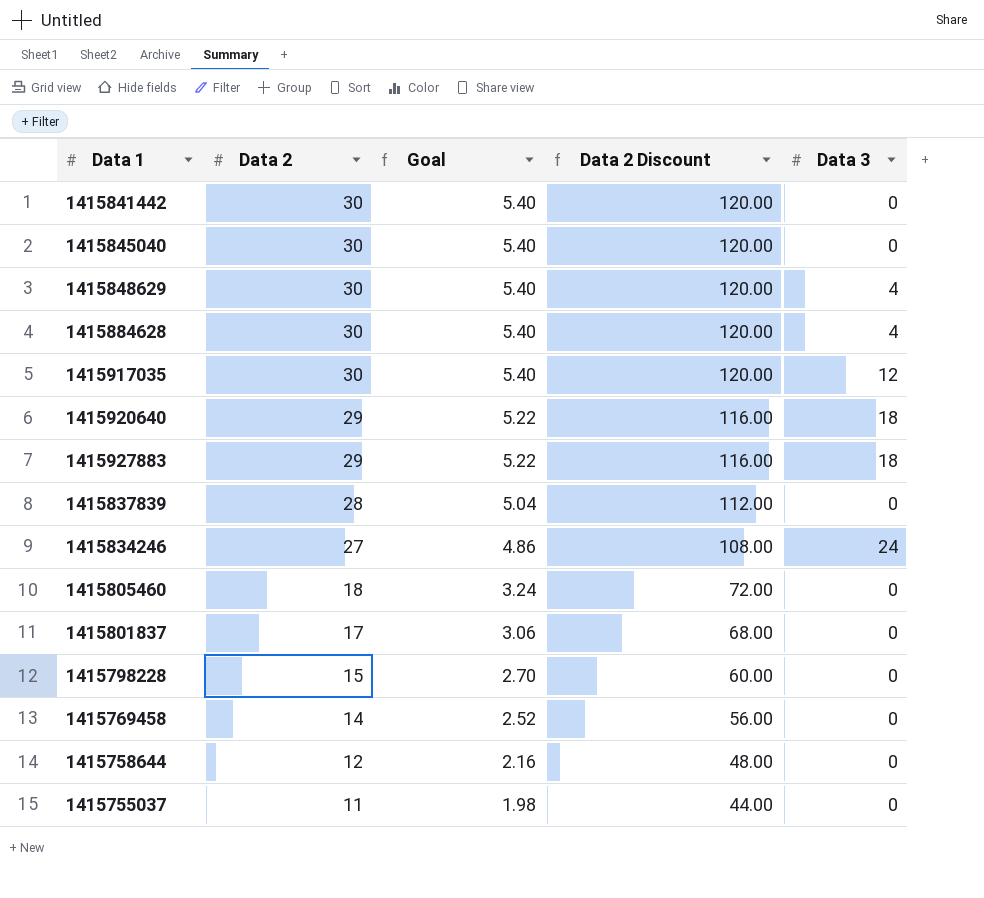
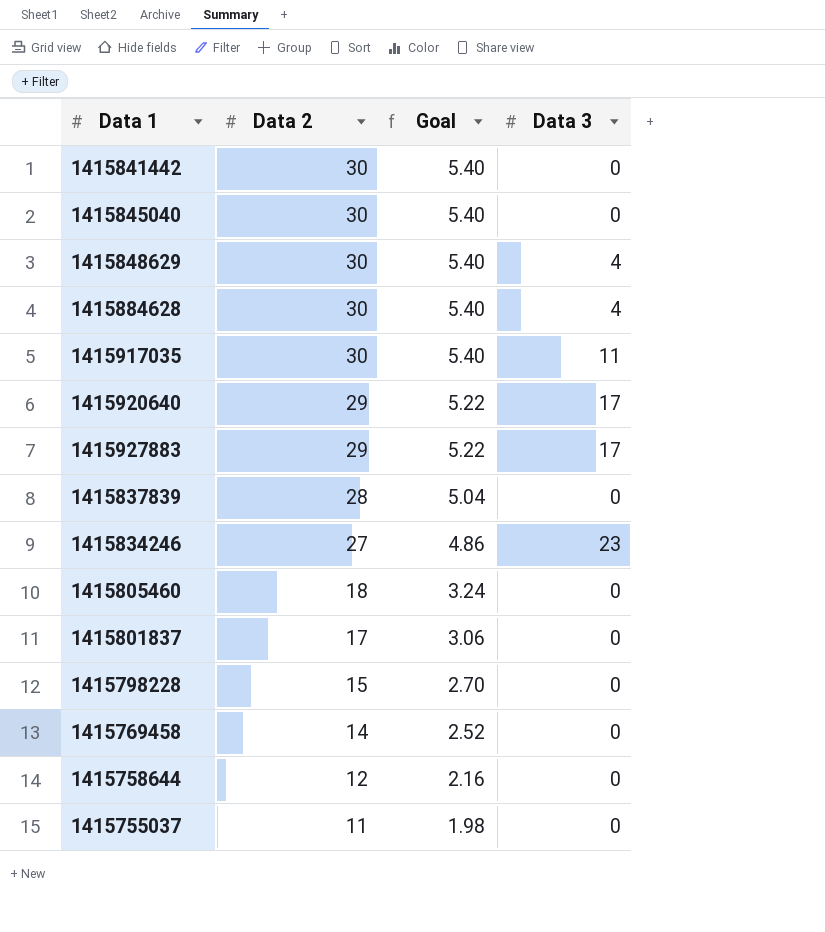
column Data 2 Discount | formula: [Data 2] * 4 -> none
1415917035 | Data 3: 12 -> 11
1415920640 | Data 3: 18 -> 17
1415927883 | Data 3: 18 -> 17
1415834246 | Data 3: 24 -> 23

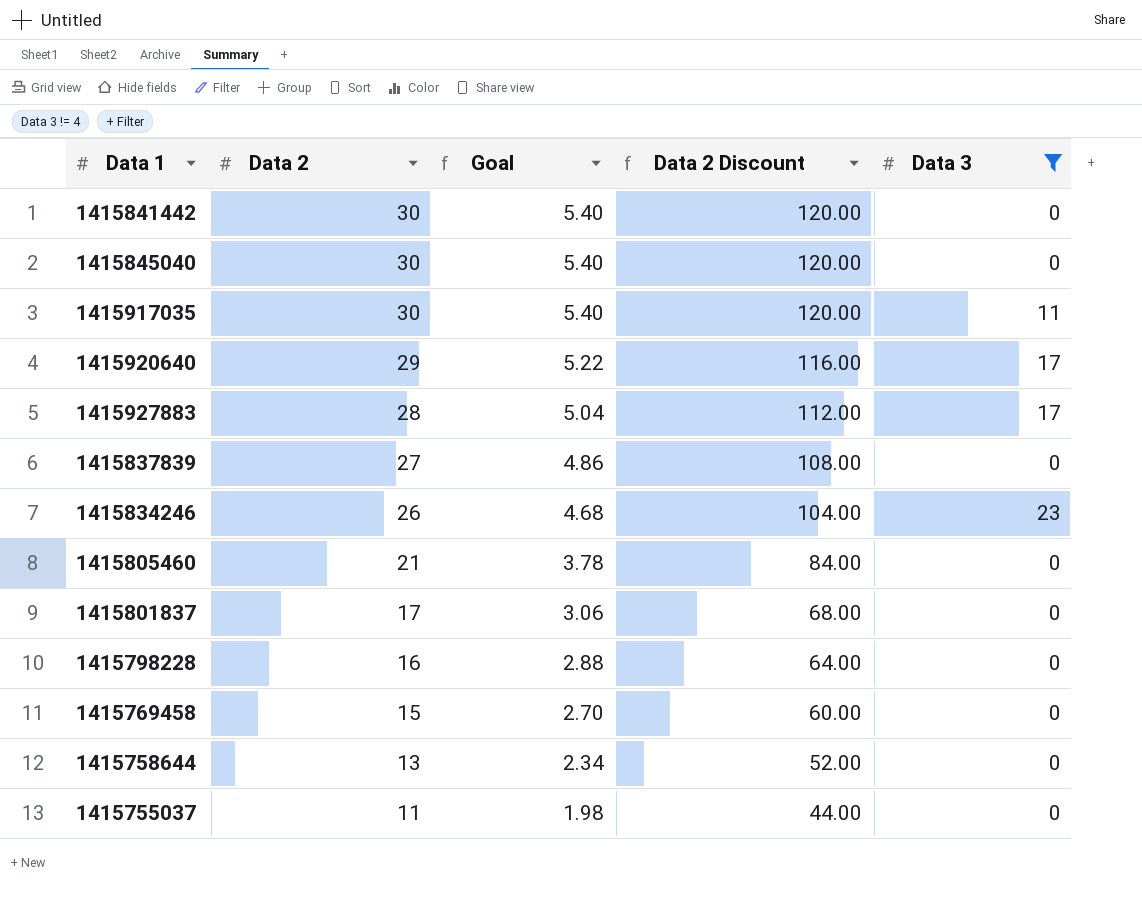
filter: none -> Data 3 != 4
column Data 2 Discount | formula: none -> [Data 2] * 4
1415927883 | Data 2: 29 -> 28
1415927883 | Goal: 5.22 -> 5.04
1415837839 | Data 2: 28 -> 27
1415837839 | Goal: 5.04 -> 4.86
1415834246 | Data 2: 27 -> 26
1415834246 | Goal: 4.86 -> 4.68
1415805460 | Data 2: 18 -> 21
1415805460 | Goal: 3.24 -> 3.78
1415798228 | Data 2: 15 -> 16
1415798228 | Goal: 2.70 -> 2.88
1415769458 | Data 2: 14 -> 15
1415769458 | Goal: 2.52 -> 2.70
1415758644 | Data 2: 12 -> 13
1415758644 | Goal: 2.16 -> 2.34

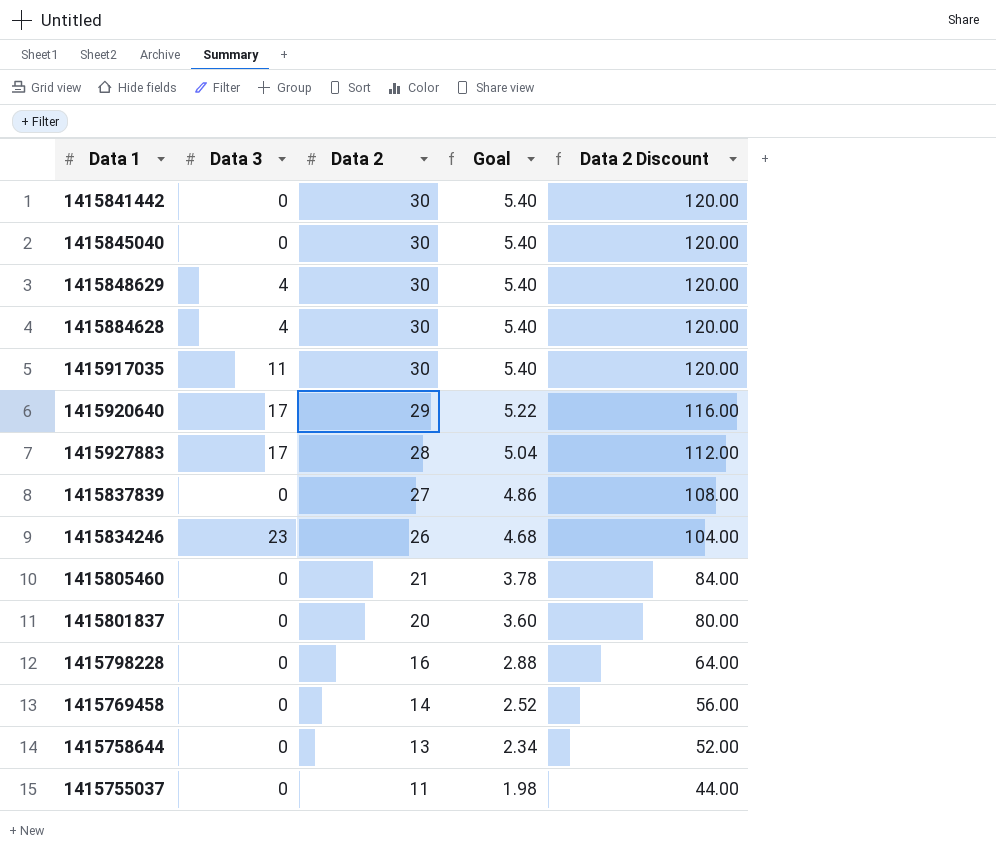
filter: Data 3 != 4 -> none
column Data 3 | position: 5 -> 2
1415801837 | Data 2: 17 -> 20
1415801837 | Goal: 3.06 -> 3.60
1415801837 | Data 2 Discount: 68.00 -> 80.00
1415769458 | Data 2: 15 -> 14
1415769458 | Goal: 2.70 -> 2.52
1415769458 | Data 2 Discount: 60.00 -> 56.00

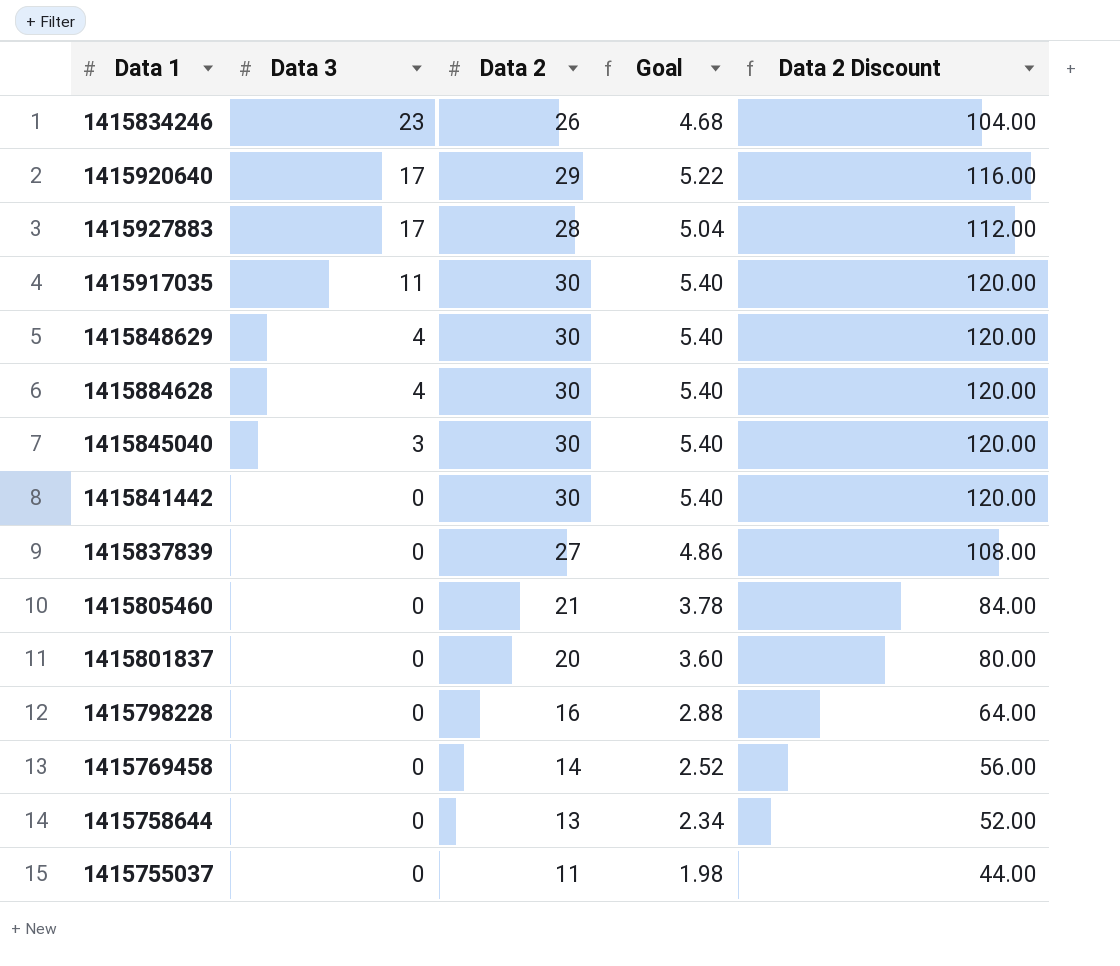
row order: Data 2 descending -> Data 3 descending
1415845040 | Data 3: 0 -> 3

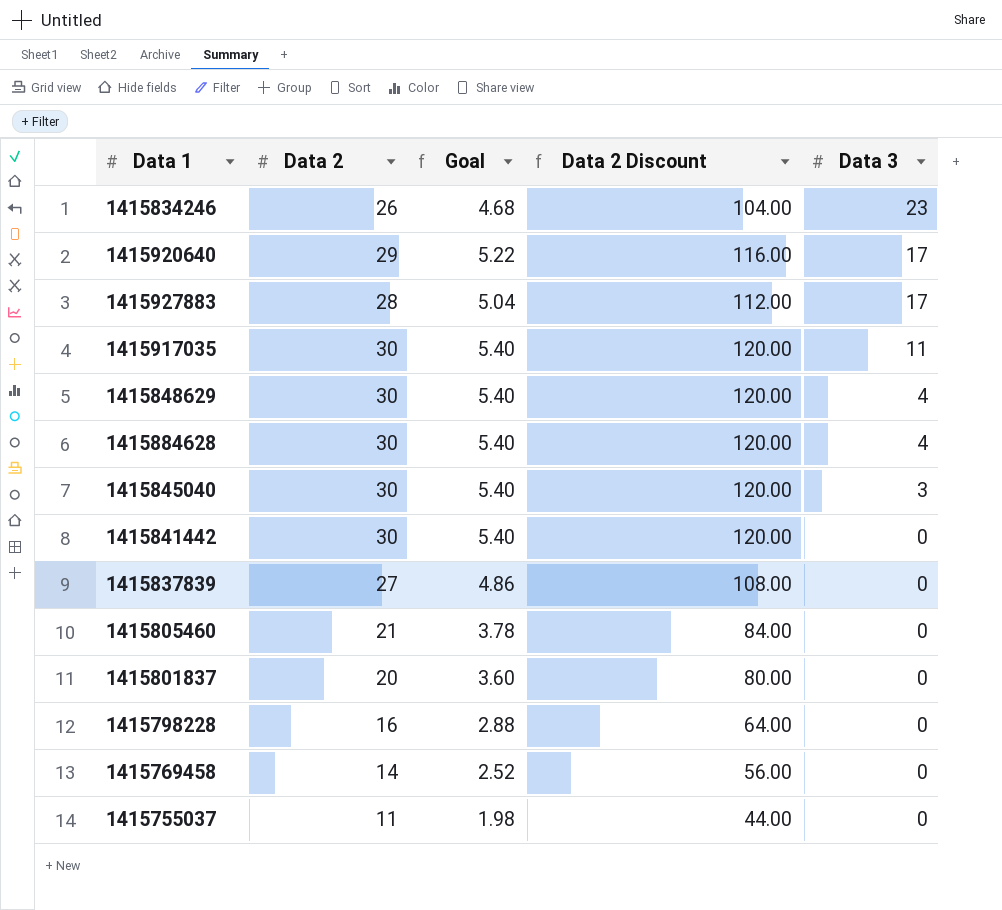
column Data 3 | position: 2 -> 5
row 1415758644: 0 | 13 | 2.34 | 52.00 -> none

